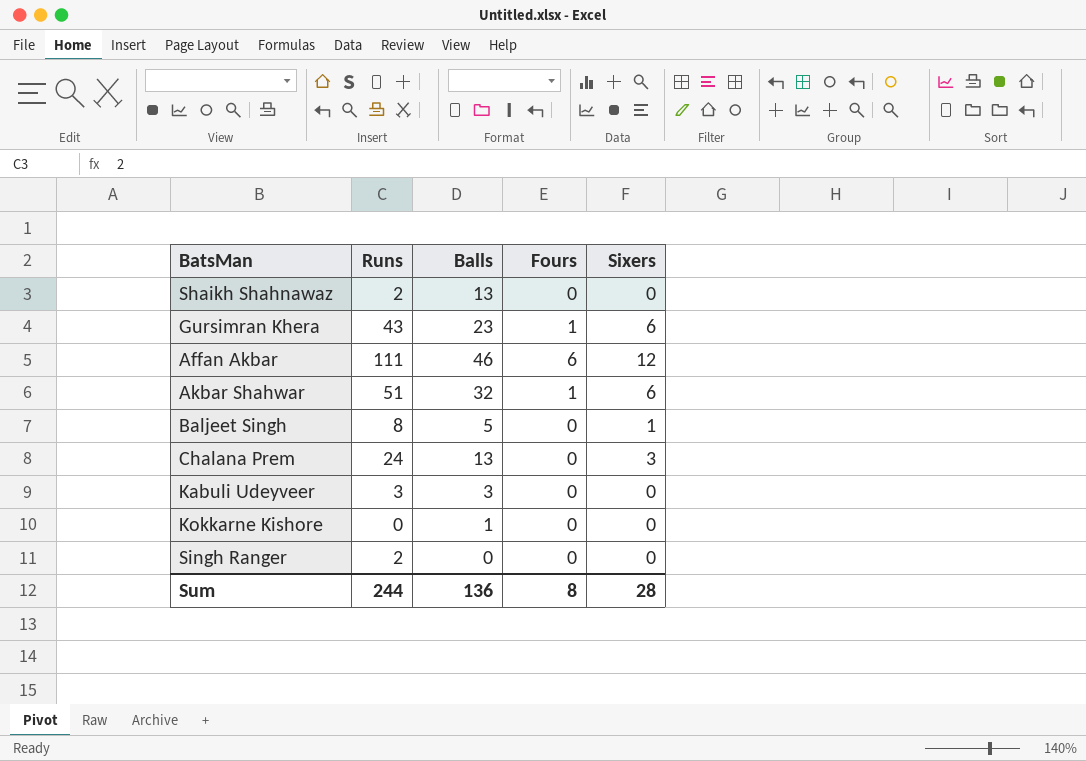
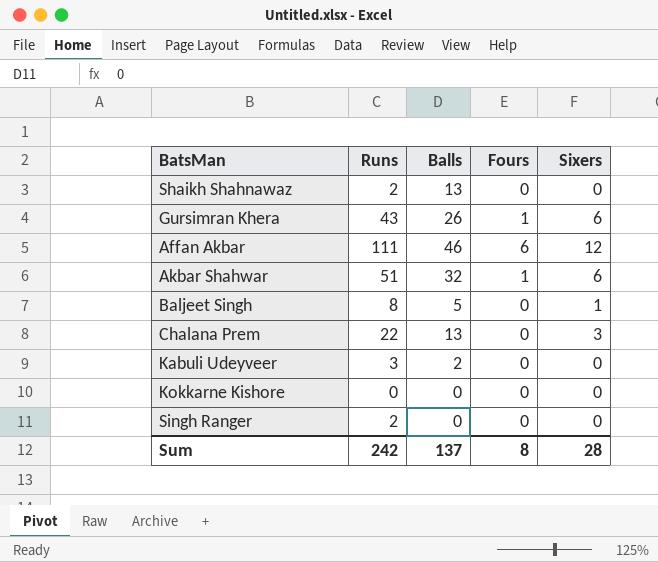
Gursimran Khera | Balls: 23 -> 26
Chalana Prem | Runs: 24 -> 22
Kabuli Udeyveer | Balls: 3 -> 2
Kokkarne Kishore | Balls: 1 -> 0
Sum | Runs: 244 -> 242
Sum | Balls: 136 -> 137

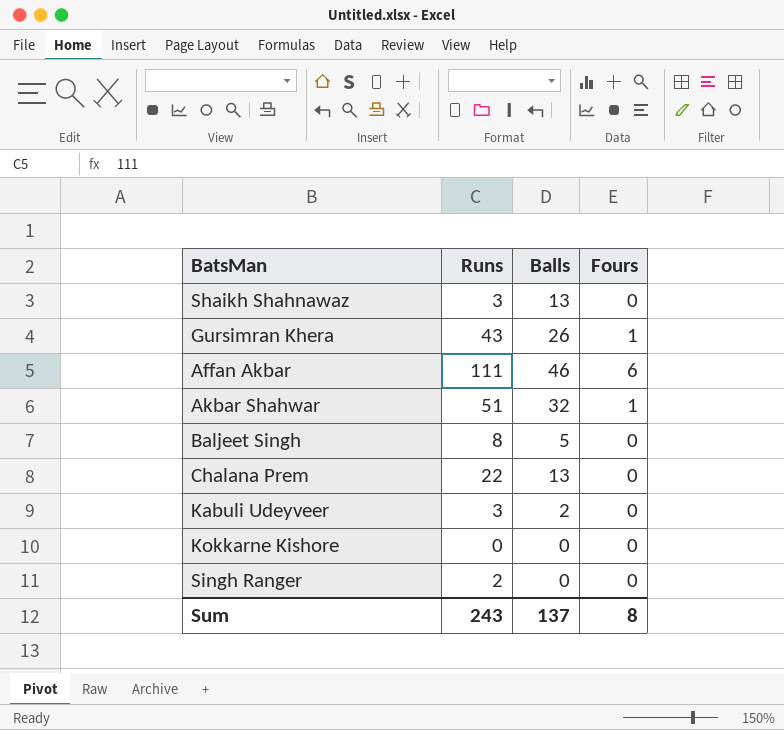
column Sixers | position: 5 -> none
Shaikh Shahnawaz | Runs: 2 -> 3
Sum | Runs: 242 -> 243

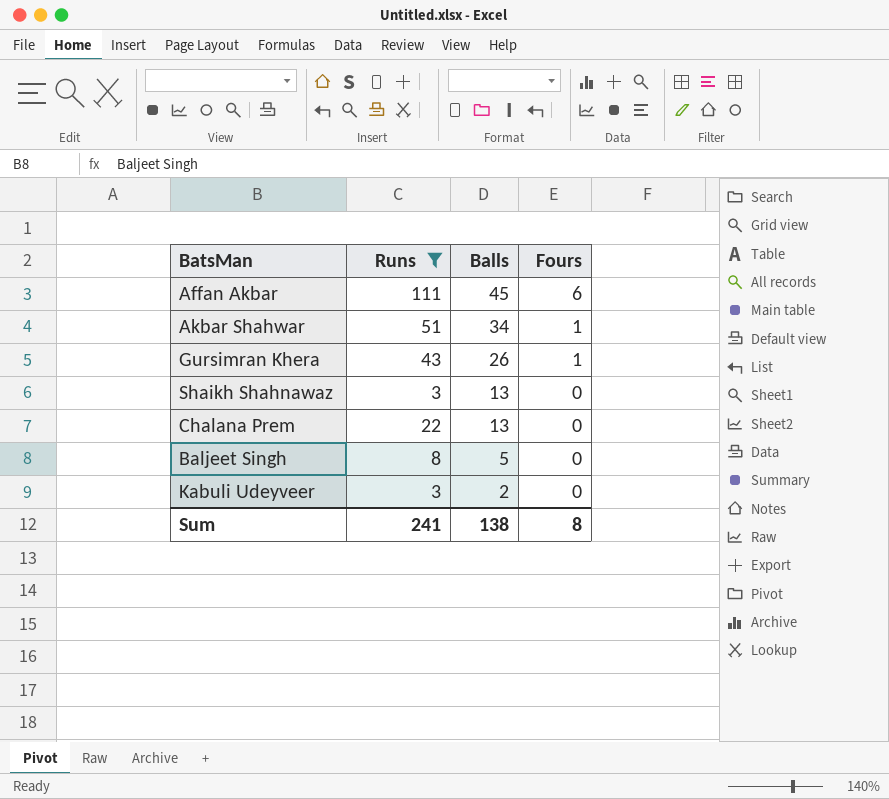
filter: none -> Runs >= 3
row order: none -> Balls descending
Affan Akbar | Balls: 46 -> 45
Akbar Shahwar | Balls: 32 -> 34
Sum | Runs: 243 -> 241
Sum | Balls: 137 -> 138

